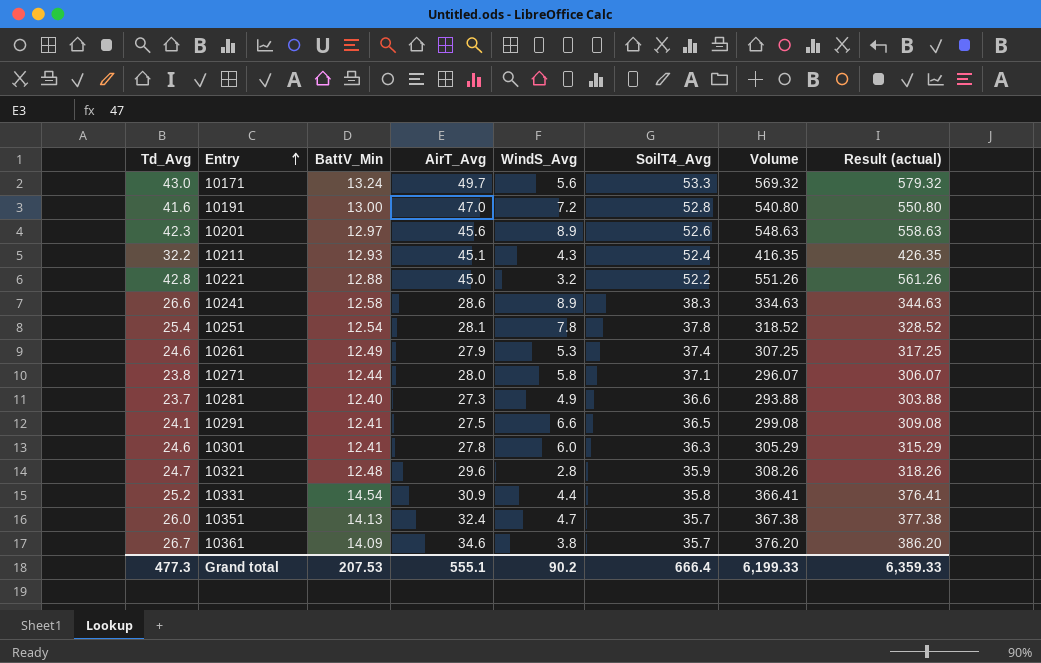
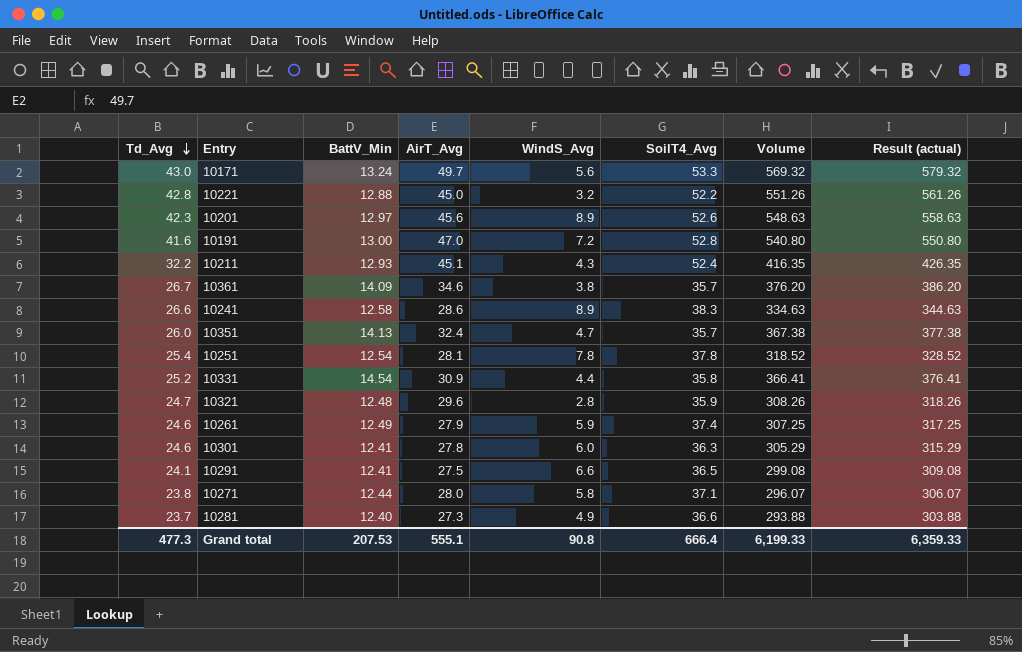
row order: Entry ascending -> Td_Avg descending
10261 | WindS_Avg: 5.3 -> 5.9
Grand total | WindS_Avg: 90.2 -> 90.8

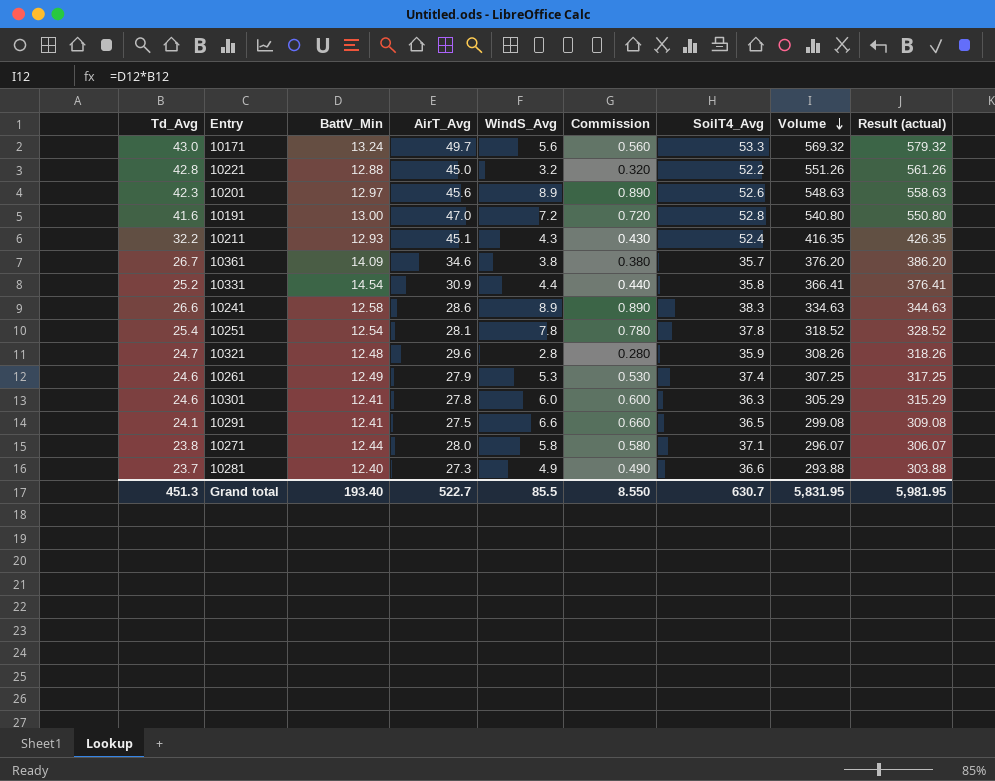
row order: Td_Avg descending -> Volume descending
column Commission | formula: none -> [WindS_Avg] * 0.1
row 10351: 26.0 | 14.13 | 32.4 | 4.7 | 35.7 | 367.38 | 377.38 -> none
10261 | WindS_Avg: 5.9 -> 5.3
Grand total | Td_Avg: 477.3 -> 451.3
Grand total | BattV_Min: 207.53 -> 193.40
Grand total | AirT_Avg: 555.1 -> 522.7
Grand total | WindS_Avg: 90.8 -> 85.5
Grand total | SoilT4_Avg: 666.4 -> 630.7
Grand total | Volume: 6,199.33 -> 5,831.95
Grand total | Result (actual): 6,359.33 -> 5,981.95

